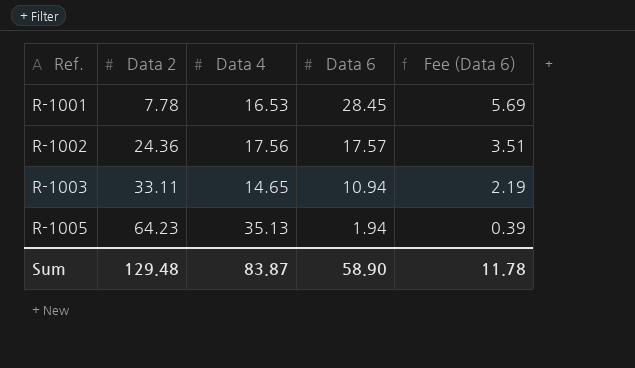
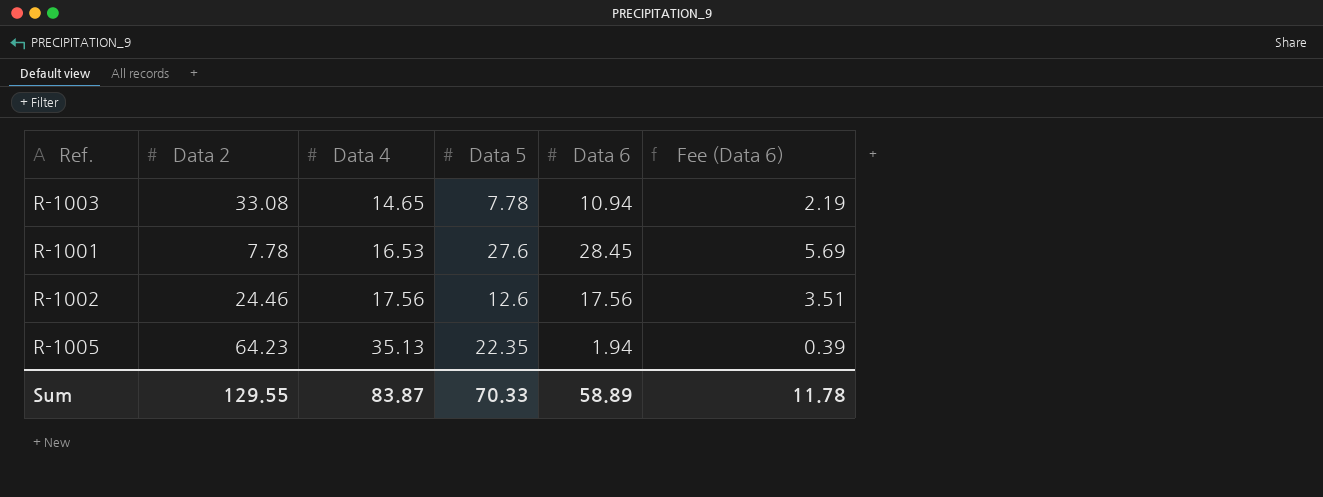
row order: Ref. ascending -> Data 4 ascending
column Data 5 | position: none -> 4
R-1003 | Data 2: 33.11 -> 33.08
R-1002 | Data 2: 24.36 -> 24.46
R-1002 | Data 6: 17.57 -> 17.56
Sum | Data 2: 129.48 -> 129.55
Sum | Data 6: 58.90 -> 58.89

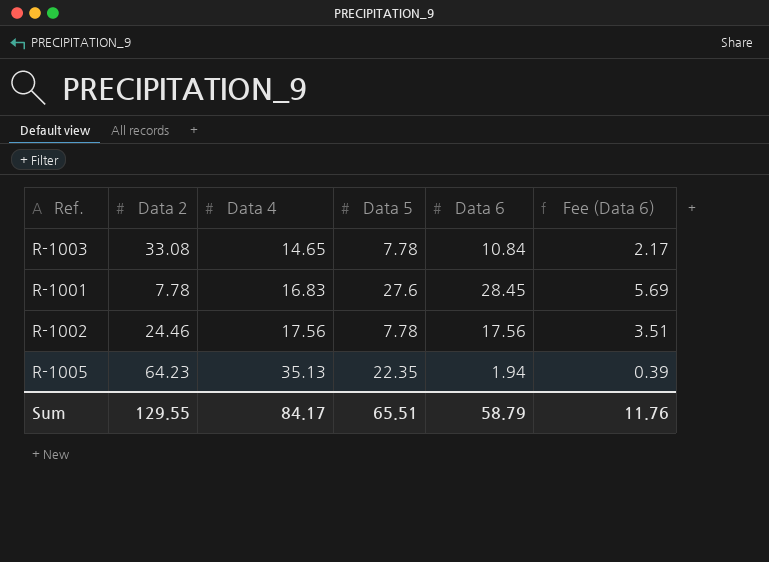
R-1003 | Data 6: 10.94 -> 10.84
R-1003 | Fee (Data 6): 2.19 -> 2.17
R-1001 | Data 4: 16.53 -> 16.83
R-1002 | Data 5: 12.6 -> 7.78
Sum | Data 4: 83.87 -> 84.17
Sum | Data 5: 70.33 -> 65.51
Sum | Data 6: 58.89 -> 58.79
Sum | Fee (Data 6): 11.78 -> 11.76

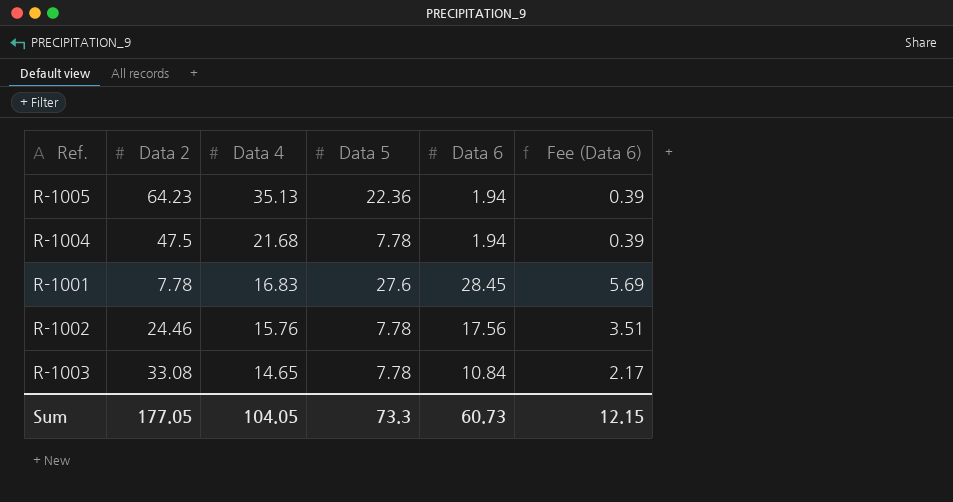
row order: Data 4 ascending -> Data 4 descending
R-1005 | Data 5: 22.35 -> 22.36
row R-1004: none -> 47.5 | 21.68 | 7.78 | 1.94 | 0.39
R-1002 | Data 4: 17.56 -> 15.76
Sum | Data 2: 129.55 -> 177.05
Sum | Data 4: 84.17 -> 104.05
Sum | Data 5: 65.51 -> 73.3
Sum | Data 6: 58.79 -> 60.73
Sum | Fee (Data 6): 11.76 -> 12.15

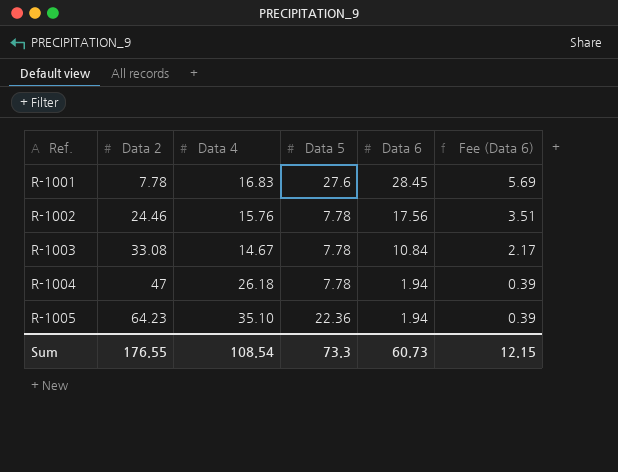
row order: Data 4 descending -> Ref. ascending
R-1003 | Data 4: 14.65 -> 14.67
R-1004 | Data 2: 47.5 -> 47
R-1004 | Data 4: 21.68 -> 26.18
R-1005 | Data 4: 35.13 -> 35.10
Sum | Data 2: 177.05 -> 176.55
Sum | Data 4: 104.05 -> 108.54

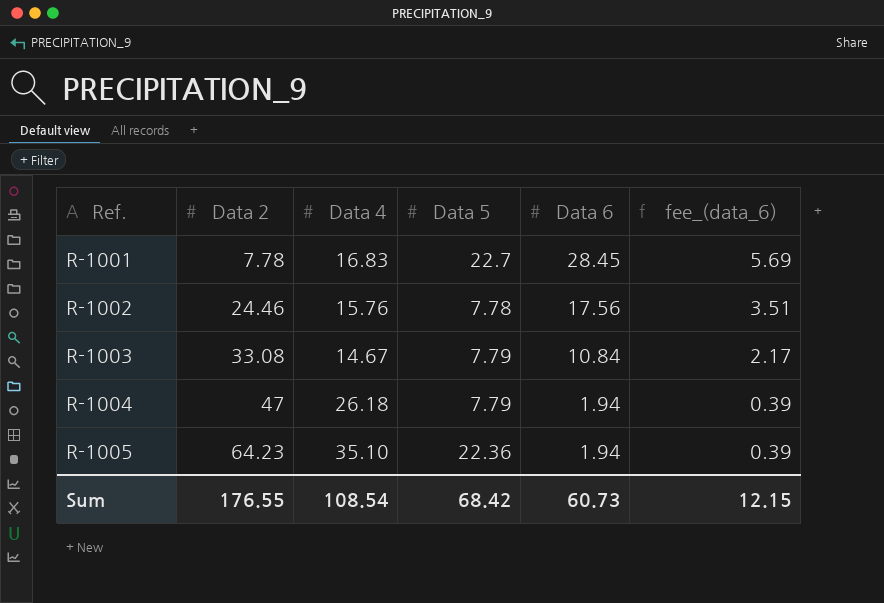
column name: Fee (Data 6) -> fee_(data_6)
R-1001 | Data 5: 27.6 -> 22.7
R-1003 | Data 5: 7.78 -> 7.79
R-1004 | Data 5: 7.78 -> 7.79
Sum | Data 5: 73.3 -> 68.42

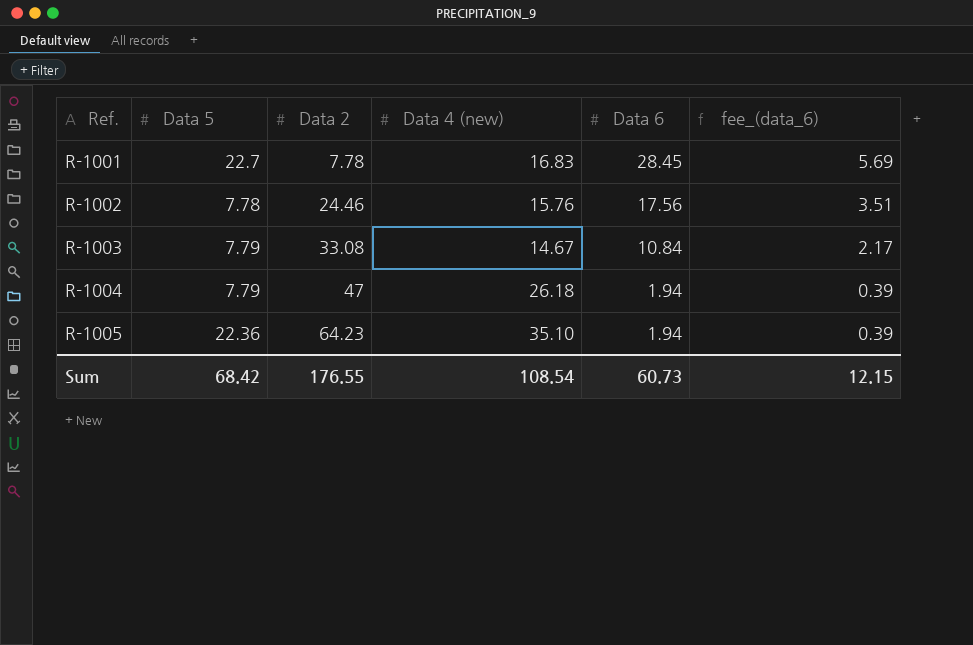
column Data 5 | position: 4 -> 2
column name: Data 4 -> Data 4 (new)

